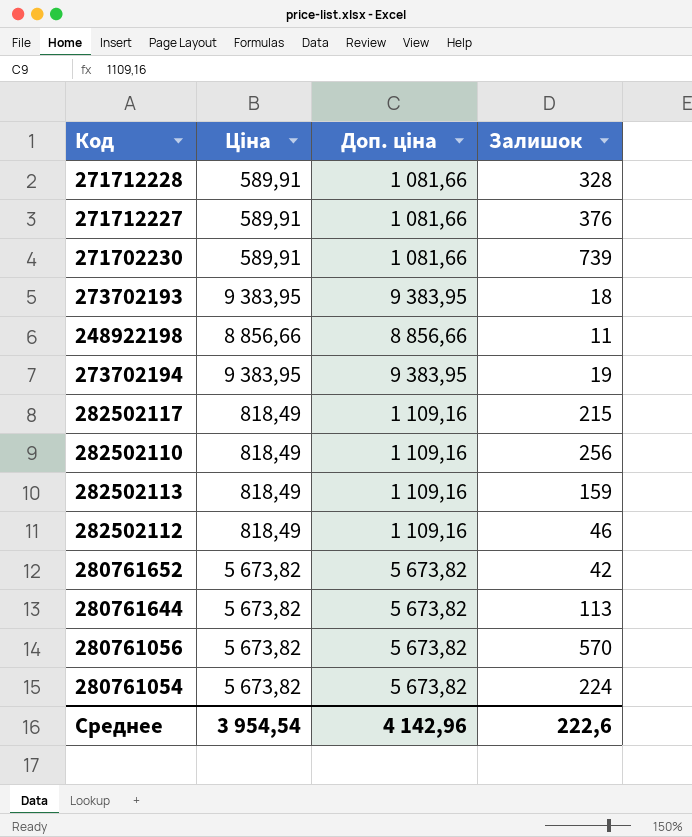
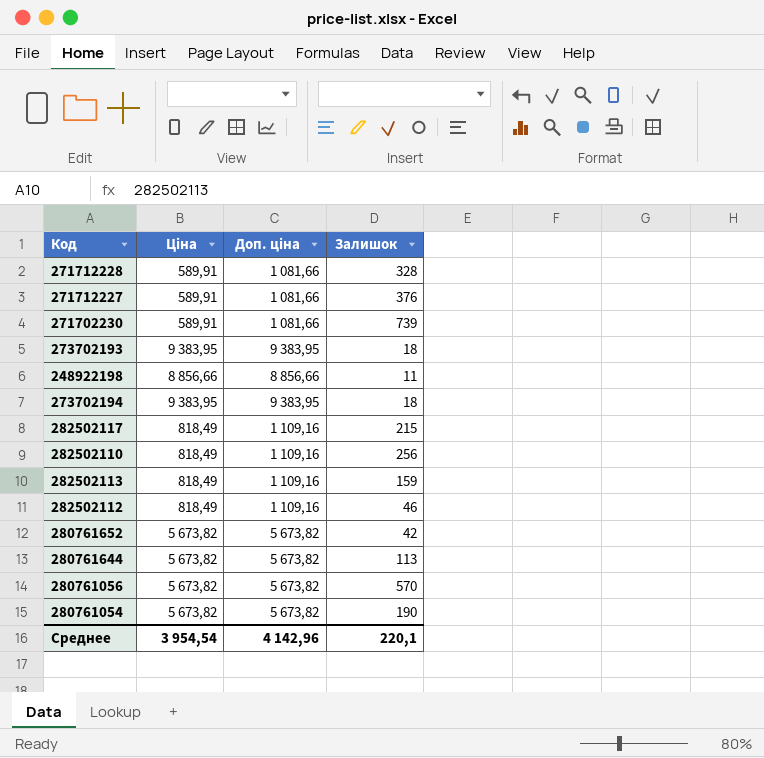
273702194 | Залишок: 19 -> 18
280761054 | Залишок: 224 -> 190
Среднее | Залишок: 222,6 -> 220,1

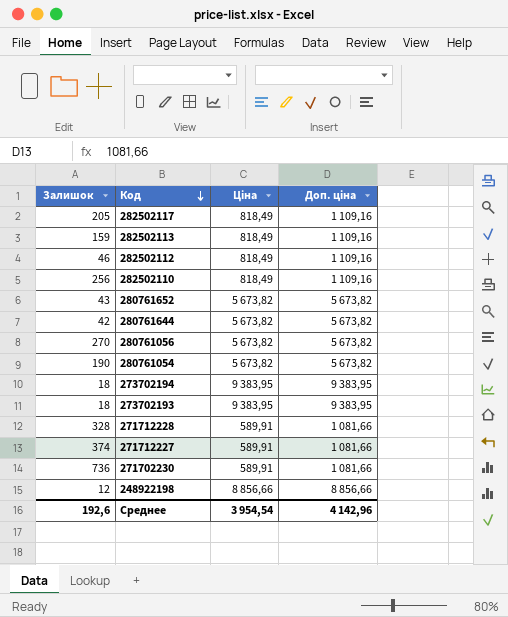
row order: none -> Код descending
column Залишок | position: 4 -> 1
282502117 | Залишок: 215 -> 205
280761652 | Залишок: 42 -> 43
280761644 | Залишок: 113 -> 42
280761056 | Залишок: 570 -> 270
271712227 | Залишок: 376 -> 374
271702230 | Залишок: 739 -> 736
248922198 | Залишок: 11 -> 12
Среднее | Залишок: 220,1 -> 192,6

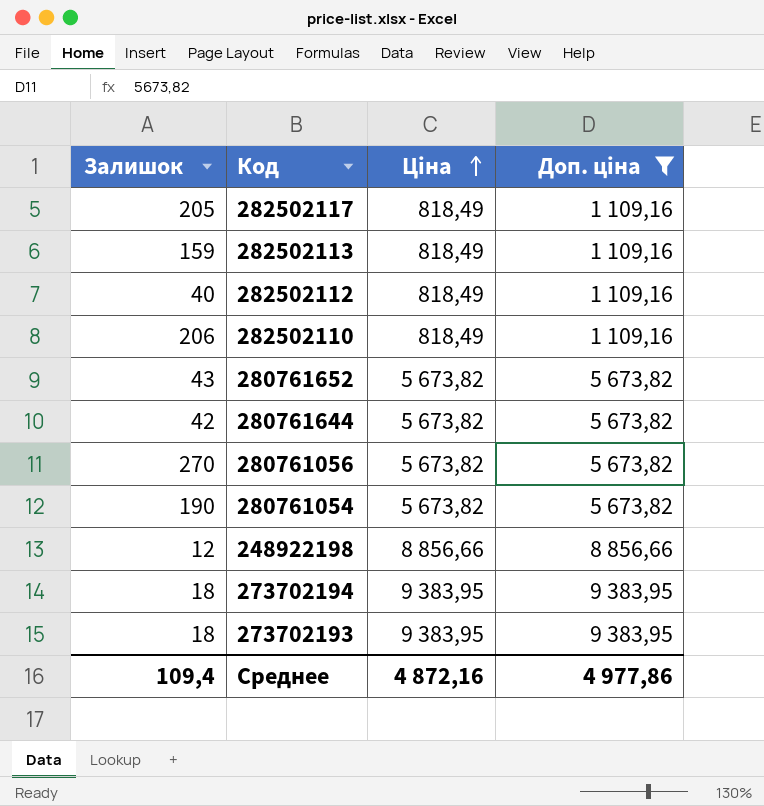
filter: none -> Доп. ціна != 1 081,66
row order: Код descending -> Ціна ascending
282502112 | Залишок: 46 -> 40
282502110 | Залишок: 256 -> 206
Среднее | Залишок: 192,6 -> 109,4
Среднее | Ціна: 3 954,54 -> 4 872,16
Среднее | Доп. ціна: 4 142,96 -> 4 977,86

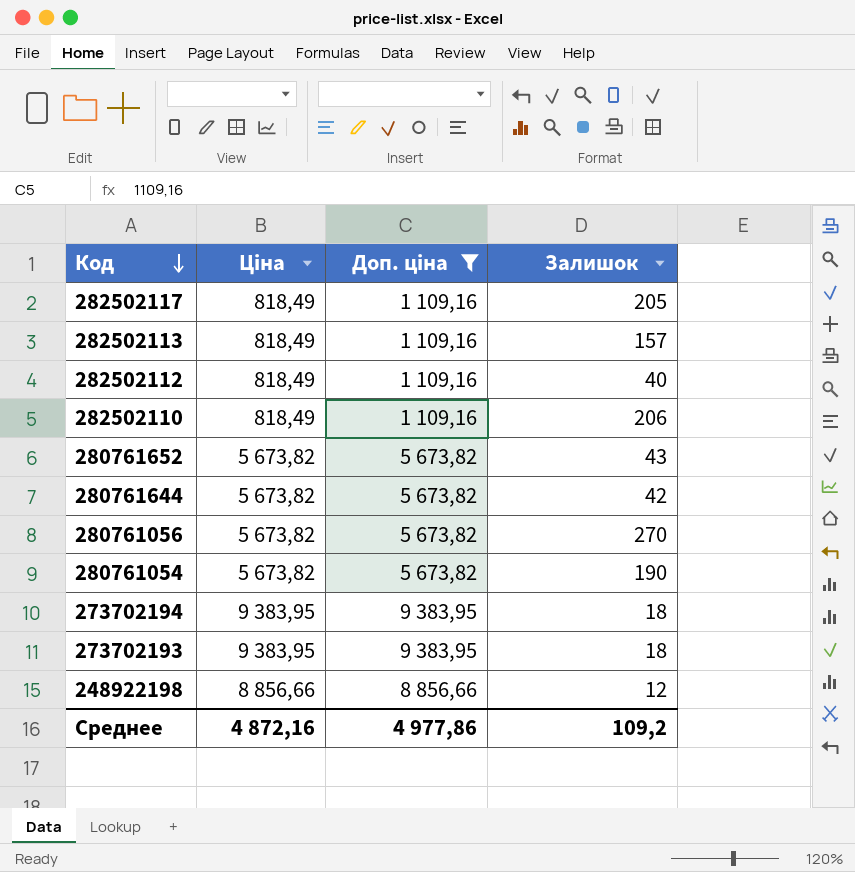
row order: Ціна ascending -> Код descending
column Залишок | position: 1 -> 4
282502113 | Залишок: 159 -> 157
Среднее | Залишок: 109,4 -> 109,2

